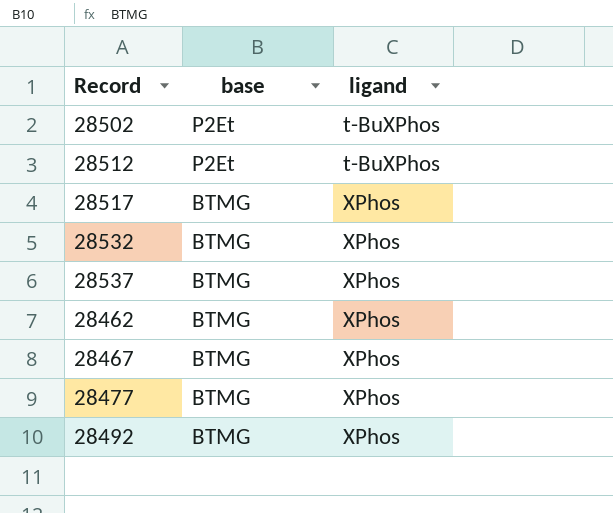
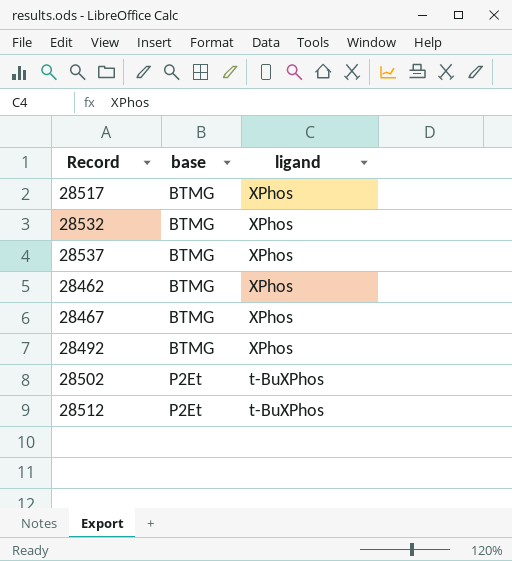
row order: base descending -> base ascending
row 28477: BTMG | XPhos -> none

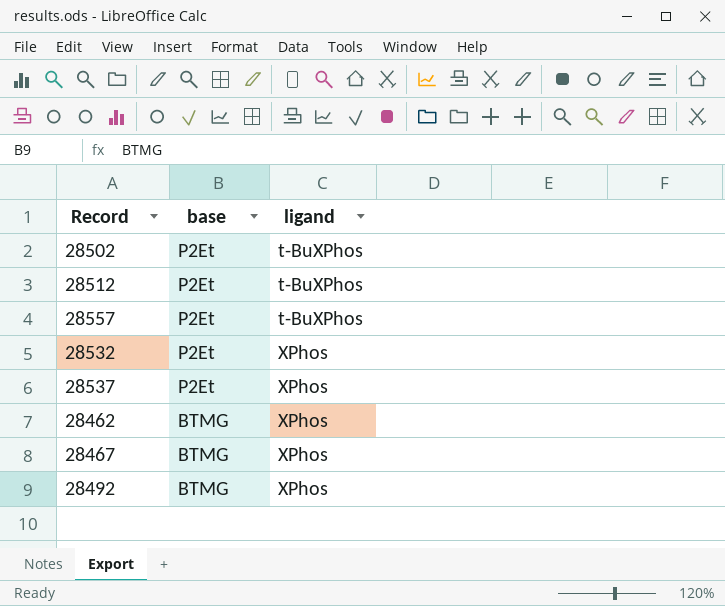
row order: base ascending -> base descending
row 28517: BTMG | XPhos -> none
row 28557: none -> P2Et | t-BuXPhos
28532 | base: BTMG -> P2Et
28537 | base: BTMG -> P2Et

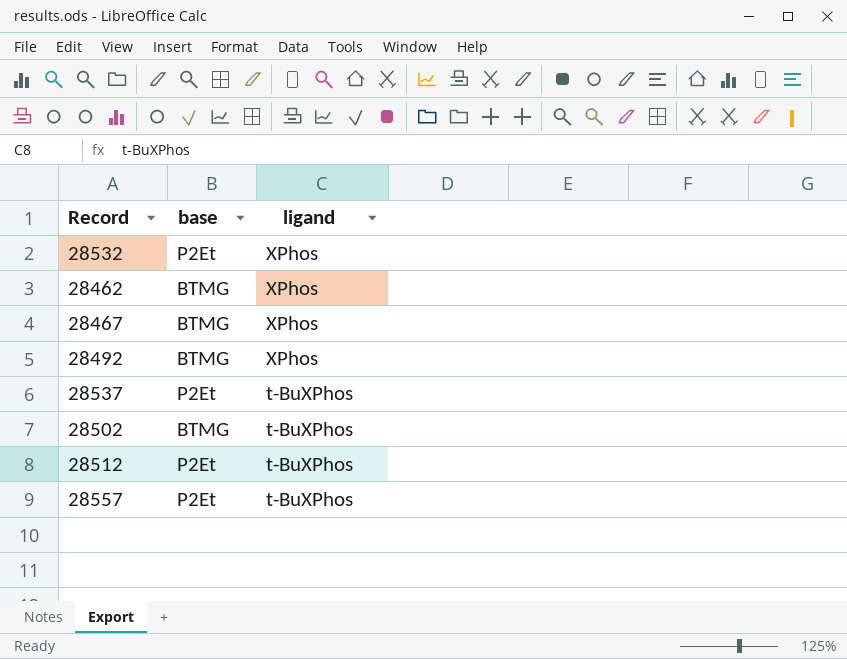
row order: base descending -> ligand descending
28537 | ligand: XPhos -> t-BuXPhos
28502 | base: P2Et -> BTMG

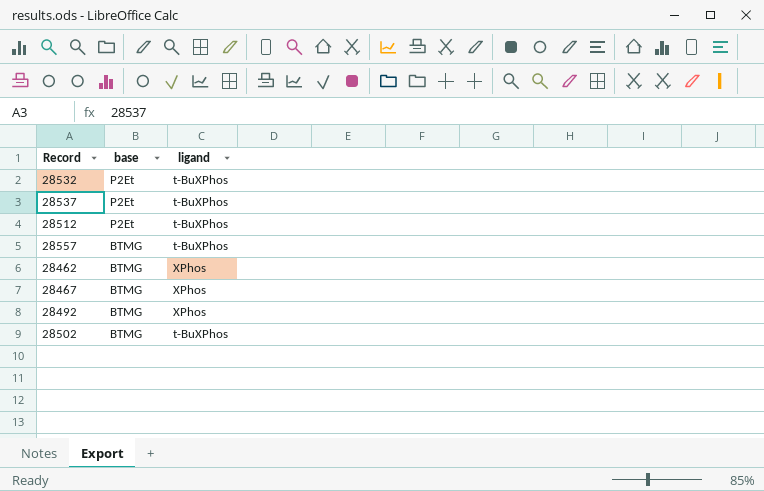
row order: ligand descending -> base descending
28532 | ligand: XPhos -> t-BuXPhos
28557 | base: P2Et -> BTMG

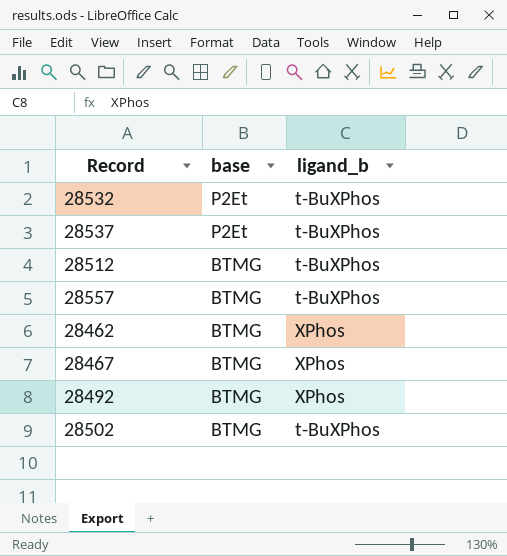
column name: ligand -> ligand_b
28512 | base: P2Et -> BTMG

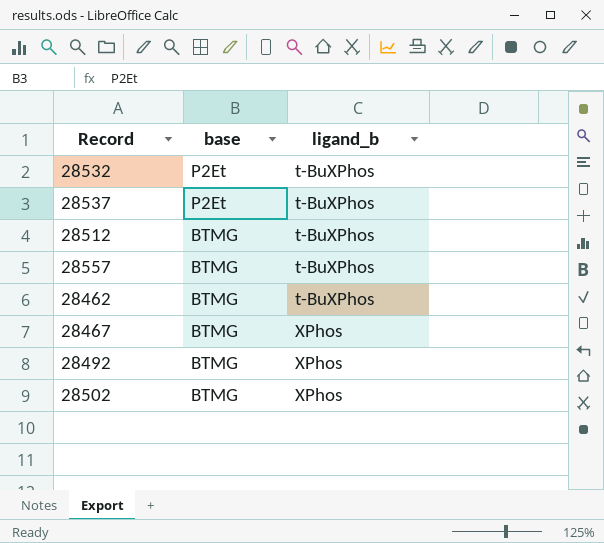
28462 | ligand_b: XPhos -> t-BuXPhos
28502 | ligand_b: t-BuXPhos -> XPhos

